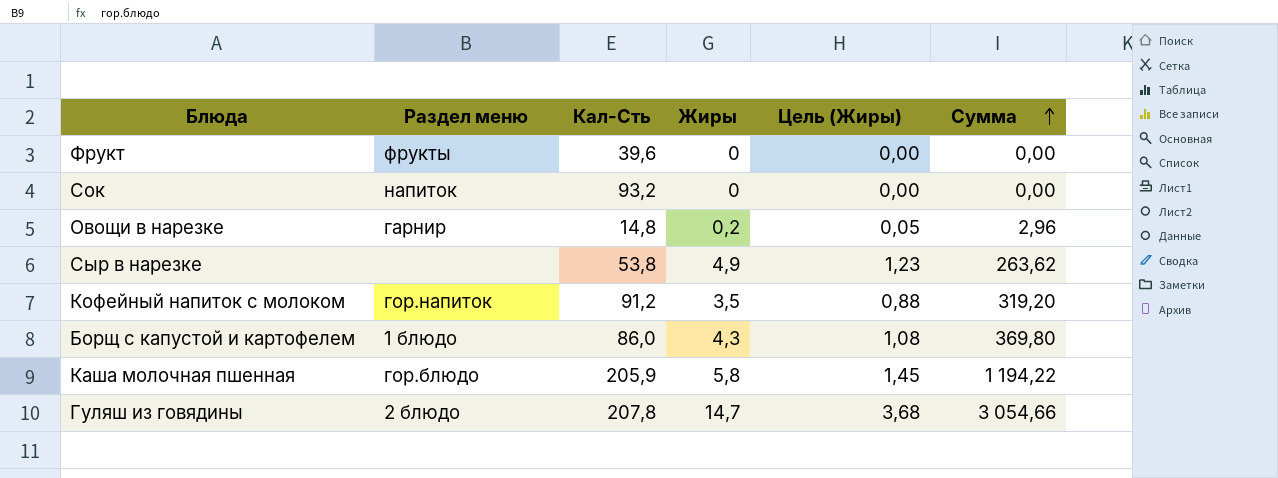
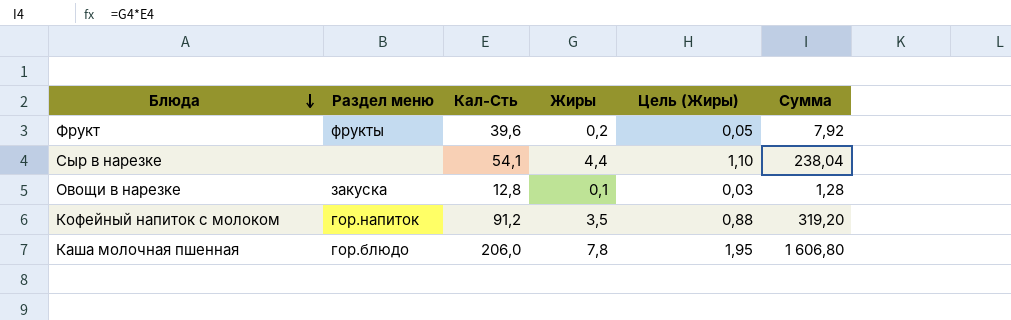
row order: Сумма ascending -> Блюда descending
row Сок: напиток | 93,2 | 0 | 0,00 | 0,00 -> none
row Борщ с капустой и картофелем: 1 блюдо | 86,0 | 4,3 | 1,08 | 369,80 -> none
row Гуляш из говядины: 2 блюдо | 207,8 | 14,7 | 3,68 | 3 054,66 -> none
Фрукт | Жиры: 0 -> 0,2
Фрукт | Цель (Жиры): 0,00 -> 0,05
Фрукт | Сумма: 0,00 -> 7,92
Сыр в нарезке | Кал-Сть: 53,8 -> 54,1
Сыр в нарезке | Жиры: 4,9 -> 4,4
Сыр в нарезке | Цель (Жиры): 1,23 -> 1,10
Сыр в нарезке | Сумма: 263,62 -> 238,04
Овощи в нарезке | Раздел меню: гарнир -> закуска
Овощи в нарезке | Кал-Сть: 14,8 -> 12,8
Овощи в нарезке | Жиры: 0,2 -> 0,1
Овощи в нарезке | Цель (Жиры): 0,05 -> 0,03
Овощи в нарезке | Сумма: 2,96 -> 1,28
Каша молочная пшенная | Кал-Сть: 205,9 -> 206,0
Каша молочная пшенная | Жиры: 5,8 -> 7,8
Каша молочная пшенная | Цель (Жиры): 1,45 -> 1,95
Каша молочная пшенная | Сумма: 1 194,22 -> 1 606,80

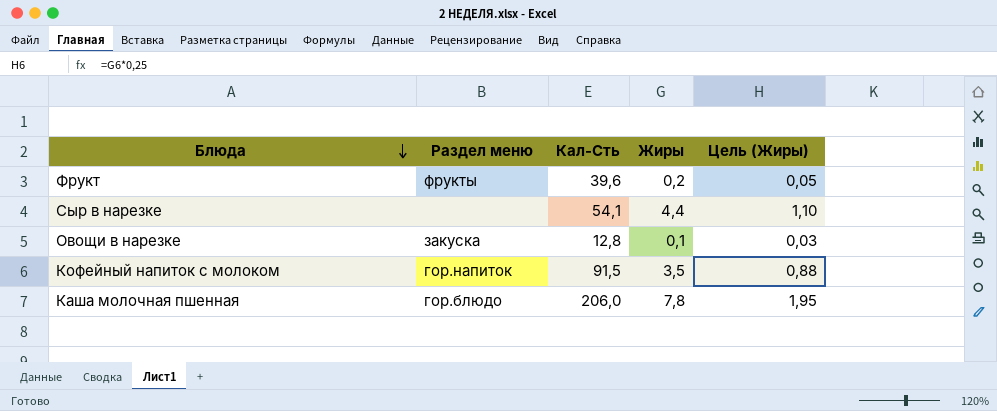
column Сумма | formula: [Кал-Сть] * [Жиры] -> none
Кофейный напиток с молоком | Кал-Сть: 91,2 -> 91,5

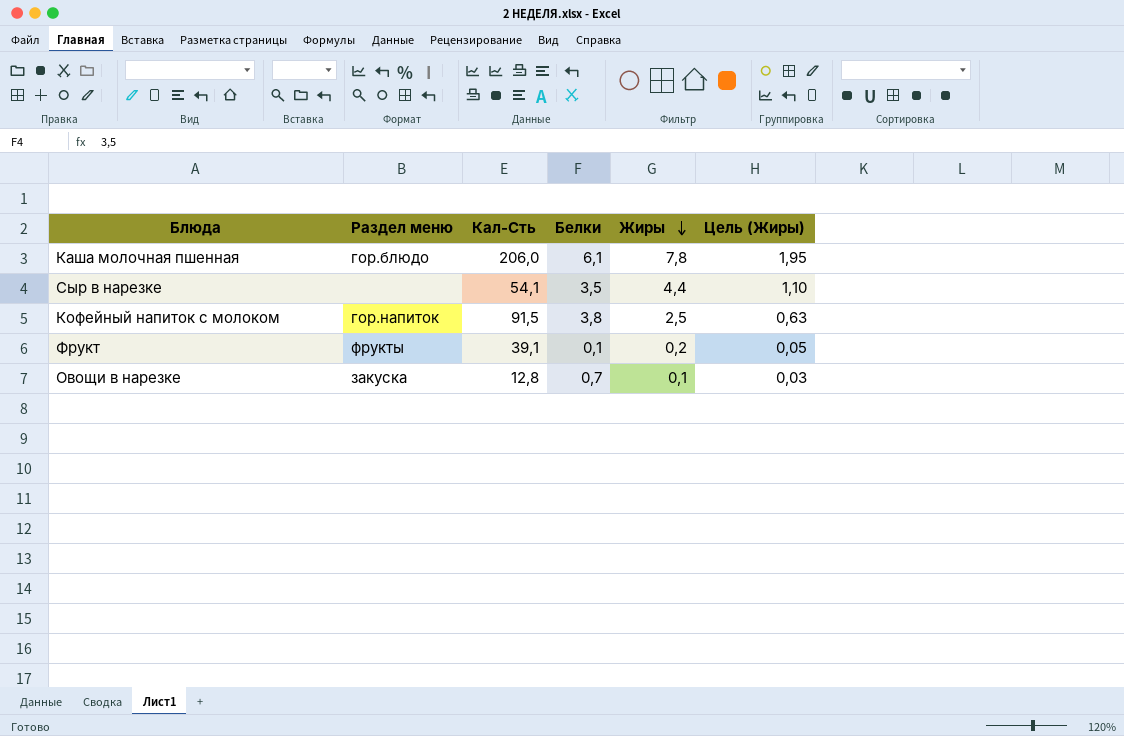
row order: Блюда descending -> Жиры descending
column Белки | position: none -> 4
Кофейный напиток с молоком | Жиры: 3,5 -> 2,5
Кофейный напиток с молоком | Цель (Жиры): 0,88 -> 0,63
Фрукт | Кал-Сть: 39,6 -> 39,1

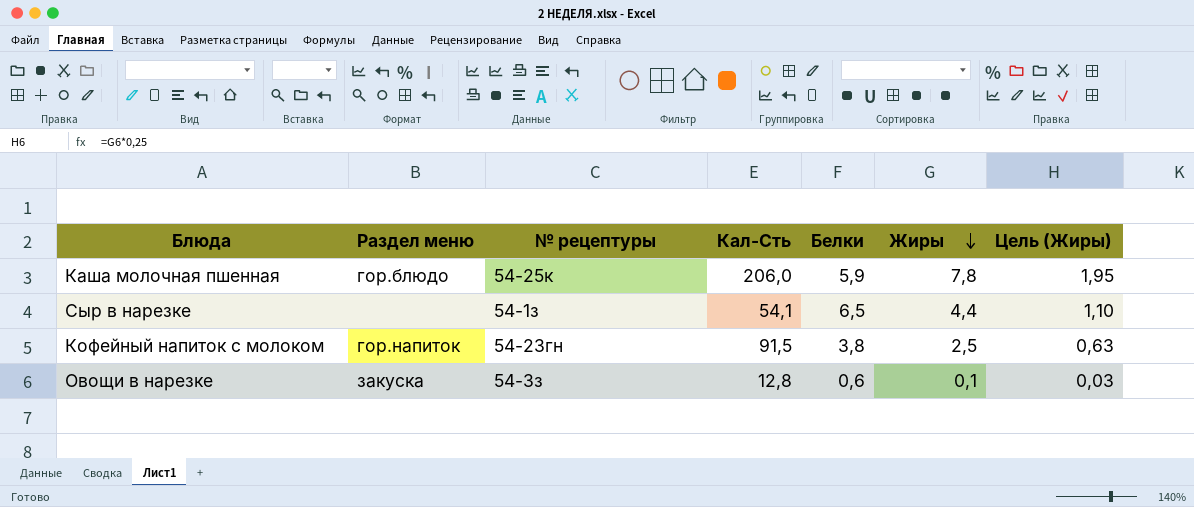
column № рецептуры | position: none -> 3
row Фрукт: фрукты | 39,1 | 0,1 | 0,2 | 0,05 -> none
Каша молочная пшенная | Белки: 6,1 -> 5,9
Сыр в нарезке | Белки: 3,5 -> 6,5
Овощи в нарезке | Белки: 0,7 -> 0,6

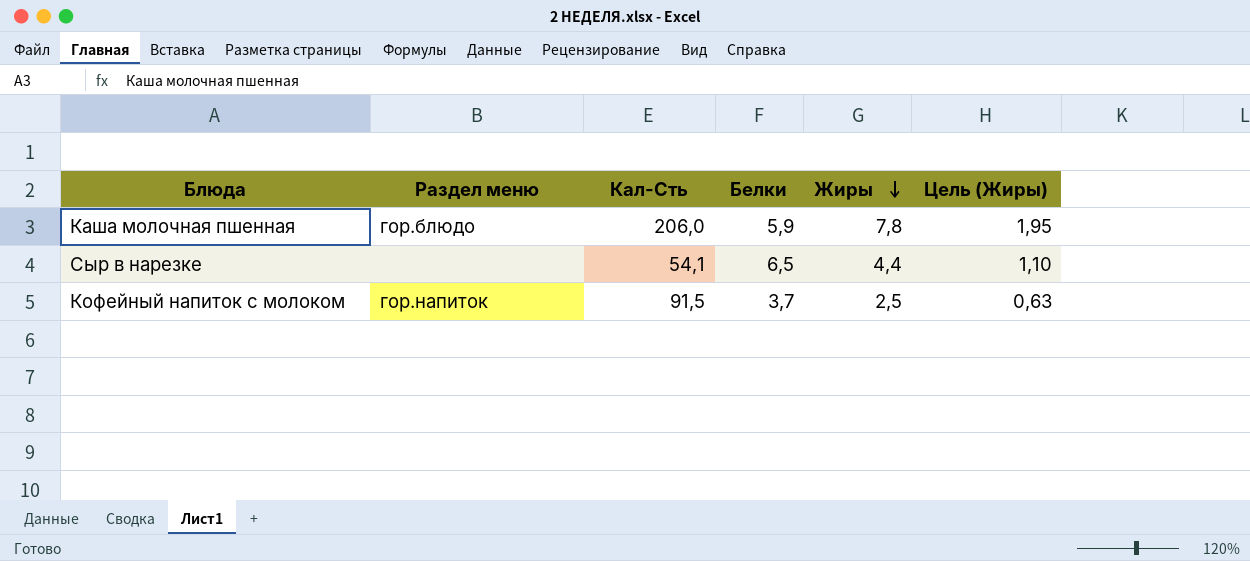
column № рецептуры | position: 3 -> none
row Овощи в нарезке: закуска | 54-3з | 12,8 | 0,6 | 0,1 | 0,03 -> none
Кофейный напиток с молоком | Белки: 3,8 -> 3,7

